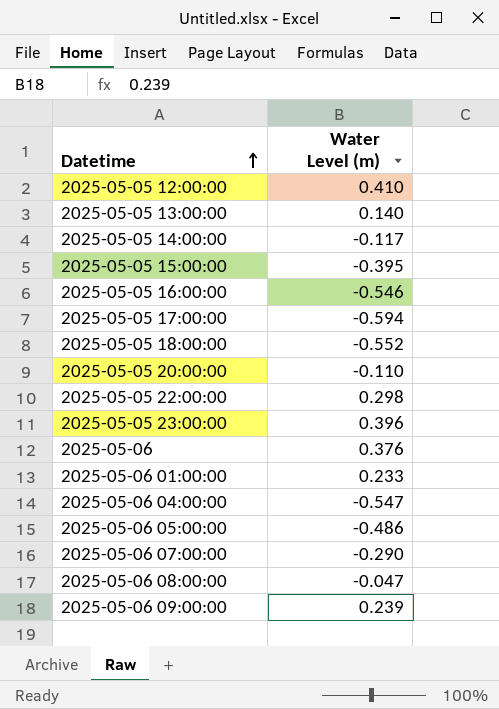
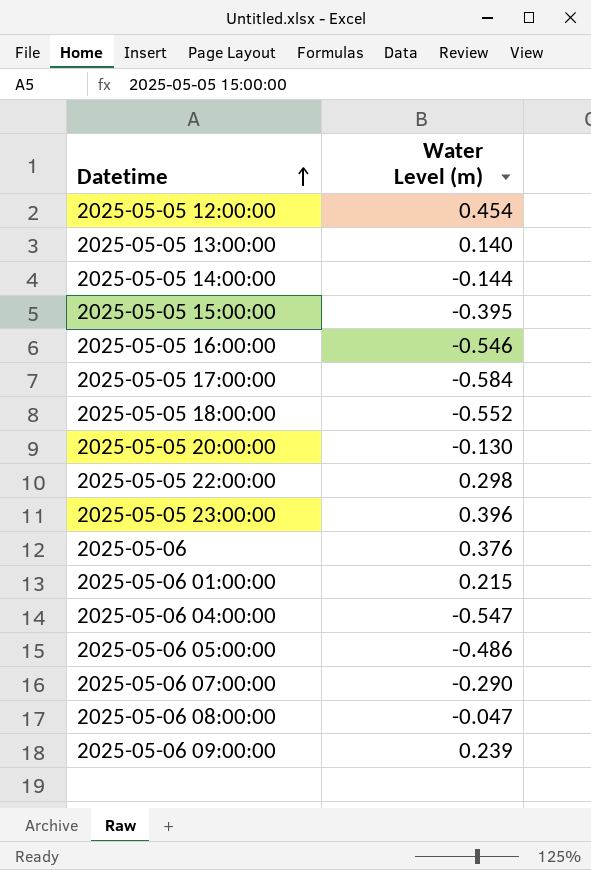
2025-05-05 12:00:00 | Water Level (m): 0.410 -> 0.454
2025-05-05 14:00:00 | Water Level (m): -0.117 -> -0.144
2025-05-05 17:00:00 | Water Level (m): -0.594 -> -0.584
2025-05-05 20:00:00 | Water Level (m): -0.110 -> -0.130
2025-05-06 01:00:00 | Water Level (m): 0.233 -> 0.215

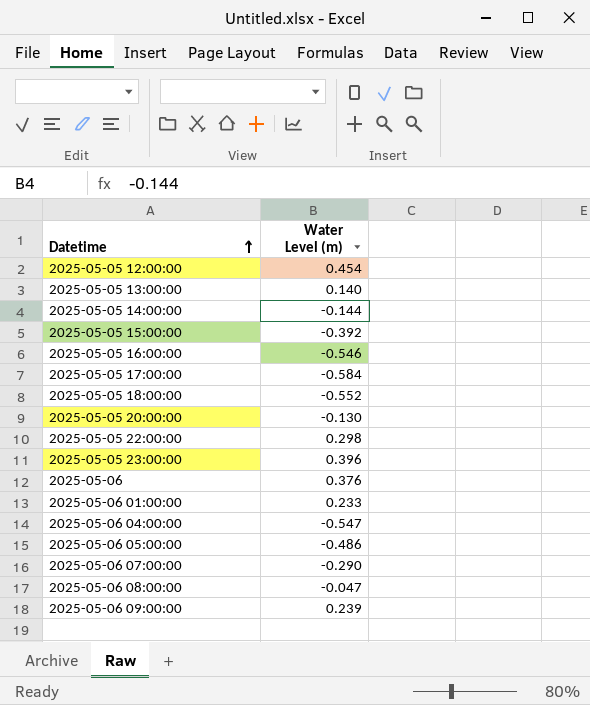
2025-05-05 15:00:00 | Water Level (m): -0.395 -> -0.392
2025-05-06 01:00:00 | Water Level (m): 0.215 -> 0.233

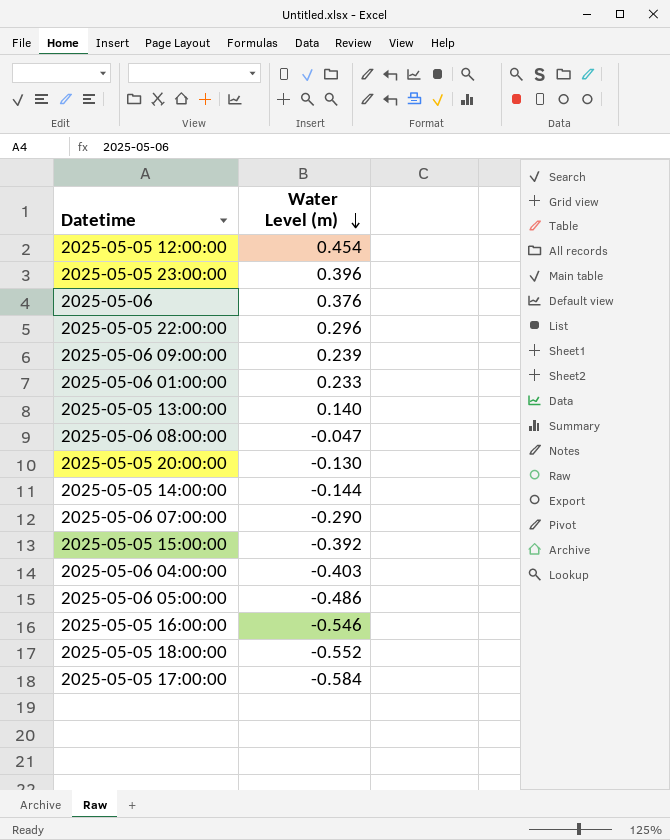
row order: Datetime ascending -> Water Level (m) descending
2025-05-05 22:00:00 | Water Level (m): 0.298 -> 0.296
2025-05-06 04:00:00 | Water Level (m): -0.547 -> -0.403

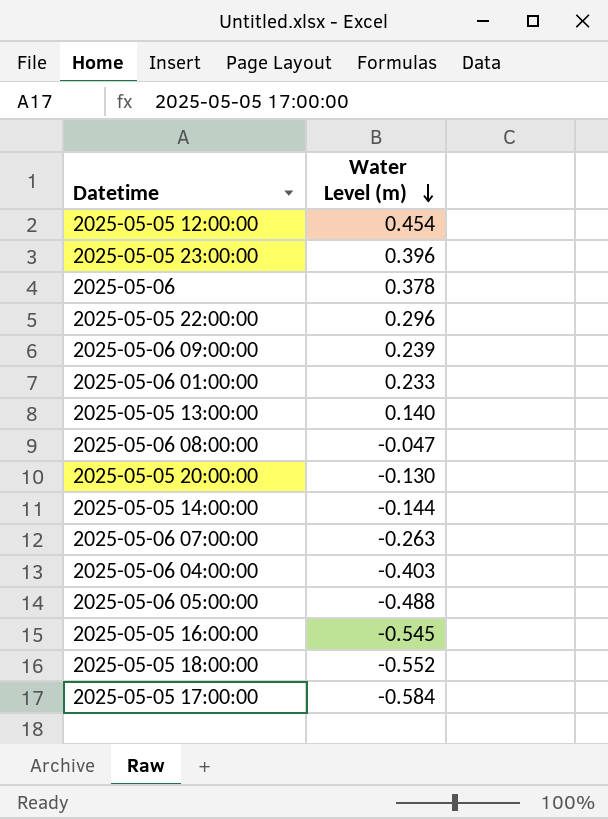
row 2025-05-05 15:00:00: -0.392 -> none
2025-05-06 | Water Level (m): 0.376 -> 0.378
2025-05-06 07:00:00 | Water Level (m): -0.290 -> -0.263
2025-05-06 05:00:00 | Water Level (m): -0.486 -> -0.488
2025-05-05 16:00:00 | Water Level (m): -0.546 -> -0.545

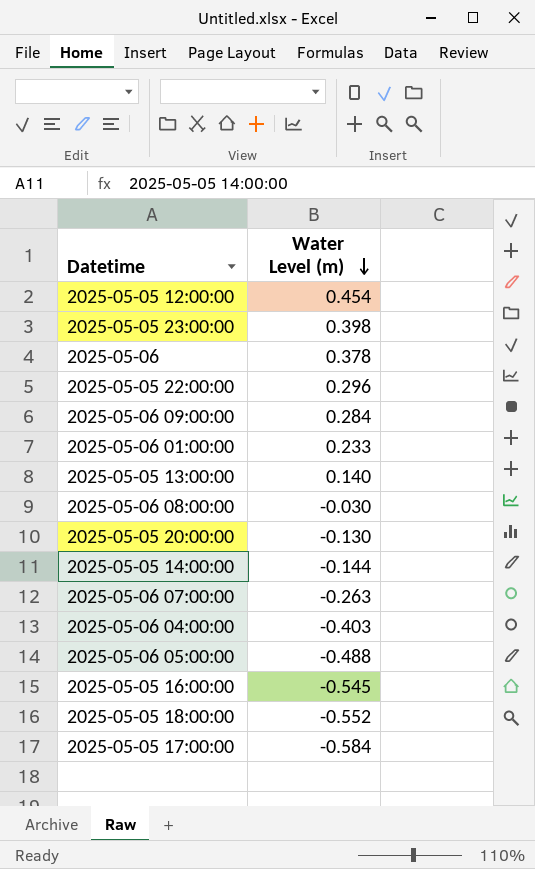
2025-05-05 23:00:00 | Water Level (m): 0.396 -> 0.398
2025-05-06 09:00:00 | Water Level (m): 0.239 -> 0.284
2025-05-06 08:00:00 | Water Level (m): -0.047 -> -0.030

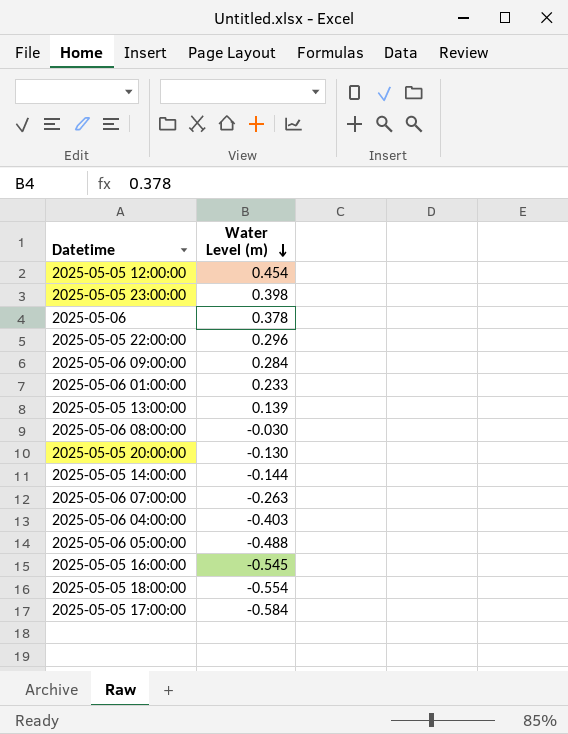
2025-05-05 13:00:00 | Water Level (m): 0.140 -> 0.139
2025-05-05 18:00:00 | Water Level (m): -0.552 -> -0.554

